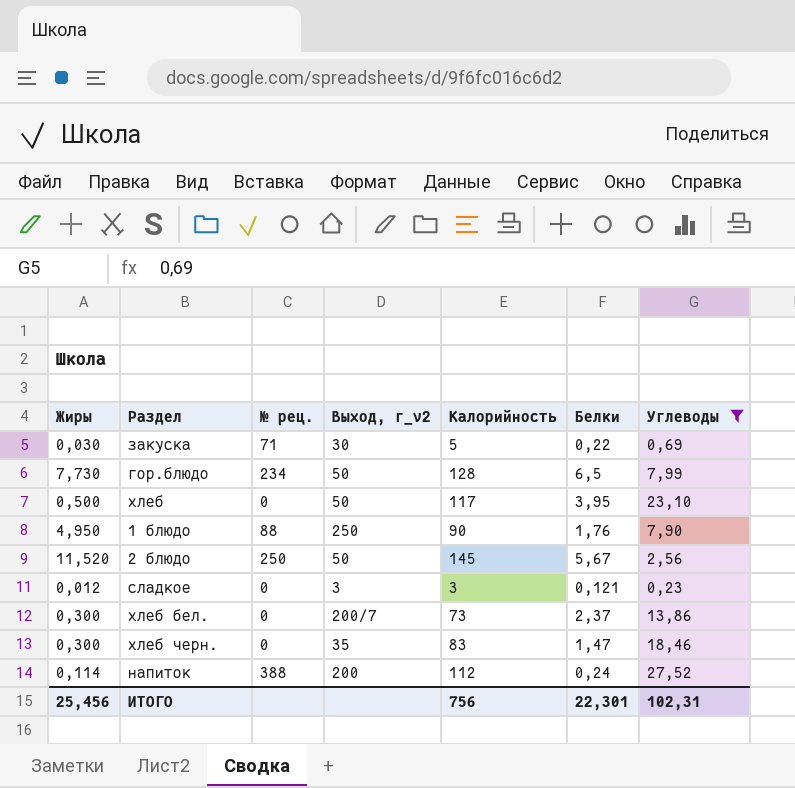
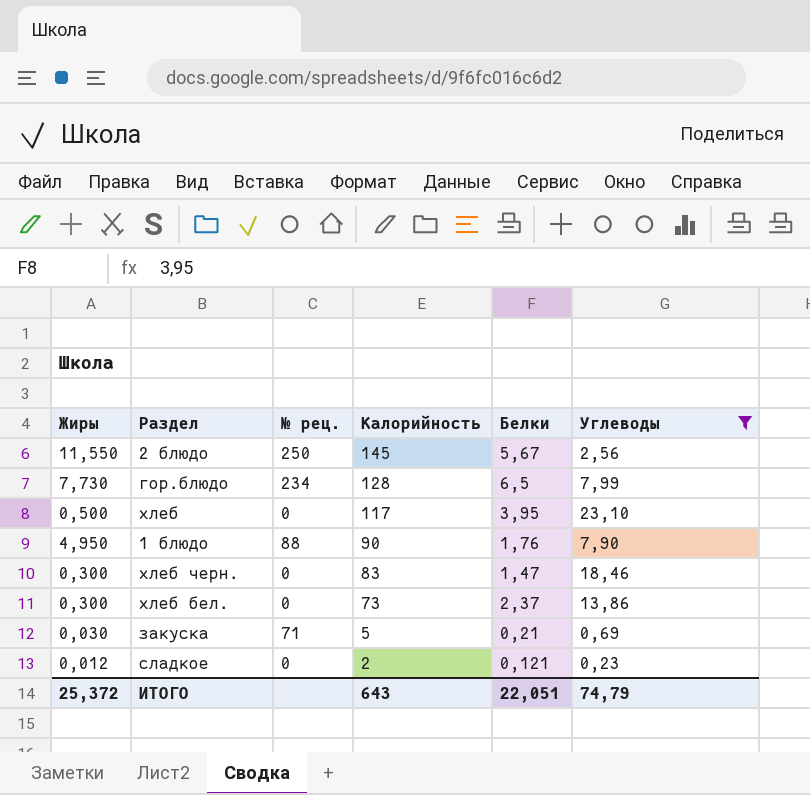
row order: none -> Калорийность descending
column Выход, г_v2 | position: 4 -> none
row напиток: 0,114 | 388 | 200 | 112 | 0,24 | 27,52 -> none
2 блюдо | Жиры: 11,520 -> 11,550
закуска | Белки: 0,22 -> 0,21
сладкое | Калорийность: 3 -> 2
ИТОГО | Жиры: 25,456 -> 25,372
ИТОГО | Калорийность: 756 -> 643
ИТОГО | Белки: 22,301 -> 22,051
ИТОГО | Углеводы: 102,31 -> 74,79

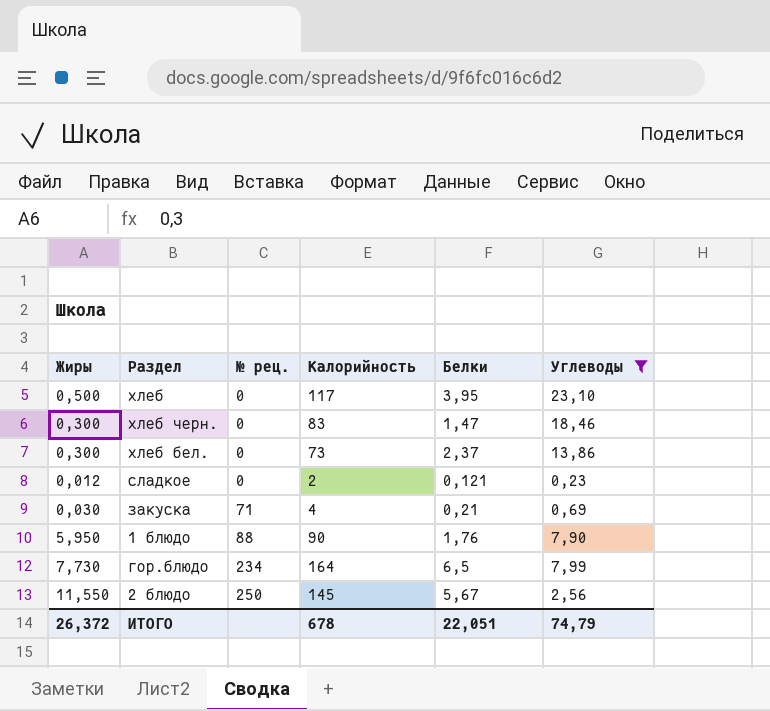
row order: Калорийность descending -> № рец. ascending
закуска | Калорийность: 5 -> 4
1 блюдо | Жиры: 4,950 -> 5,950
гор.блюдо | Калорийность: 128 -> 164
ИТОГО | Жиры: 25,372 -> 26,372
ИТОГО | Калорийность: 643 -> 678

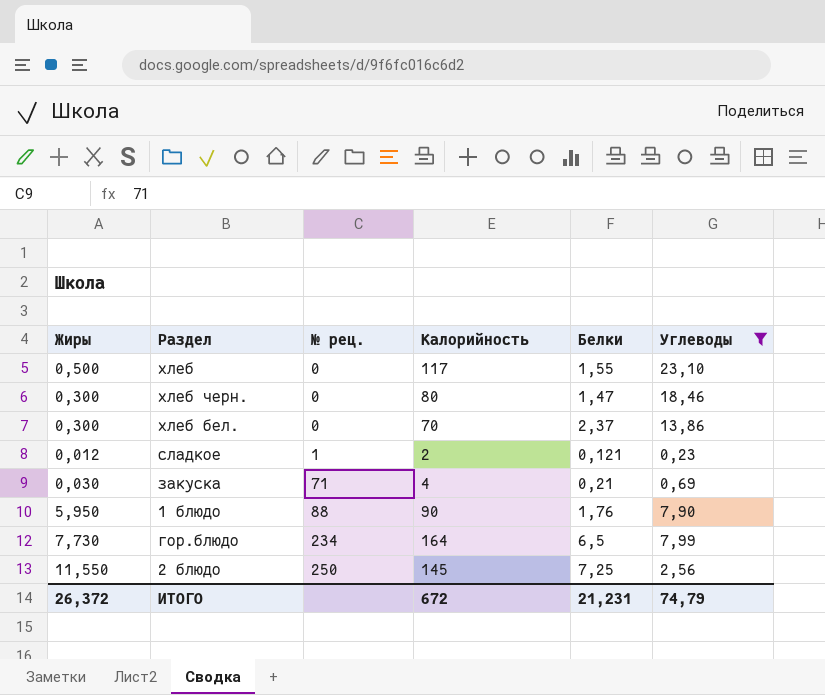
хлеб | Белки: 3,95 -> 1,55
хлеб черн. | Калорийность: 83 -> 80
хлеб бел. | Калорийность: 73 -> 70
сладкое | № рец.: 0 -> 1
2 блюдо | Белки: 5,67 -> 7,25
ИТОГО | Калорийность: 678 -> 672
ИТОГО | Белки: 22,051 -> 21,231

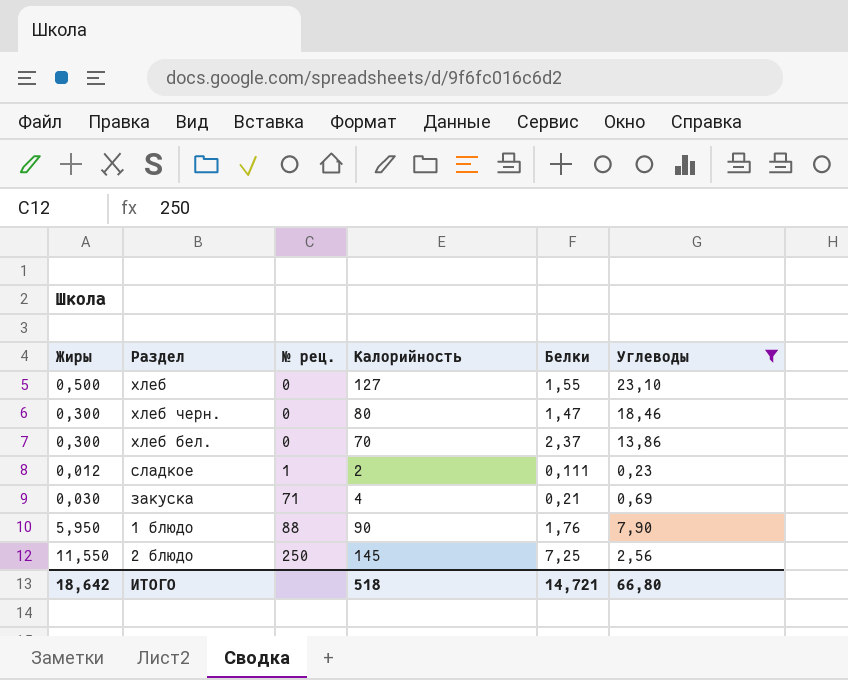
row гор.блюдо: 7,730 | 234 | 164 | 6,5 | 7,99 -> none
хлеб | Калорийность: 117 -> 127
сладкое | Белки: 0,121 -> 0,111
ИТОГО | Жиры: 26,372 -> 18,642
ИТОГО | Калорийность: 672 -> 518
ИТОГО | Белки: 21,231 -> 14,721
ИТОГО | Углеводы: 74,79 -> 66,80

